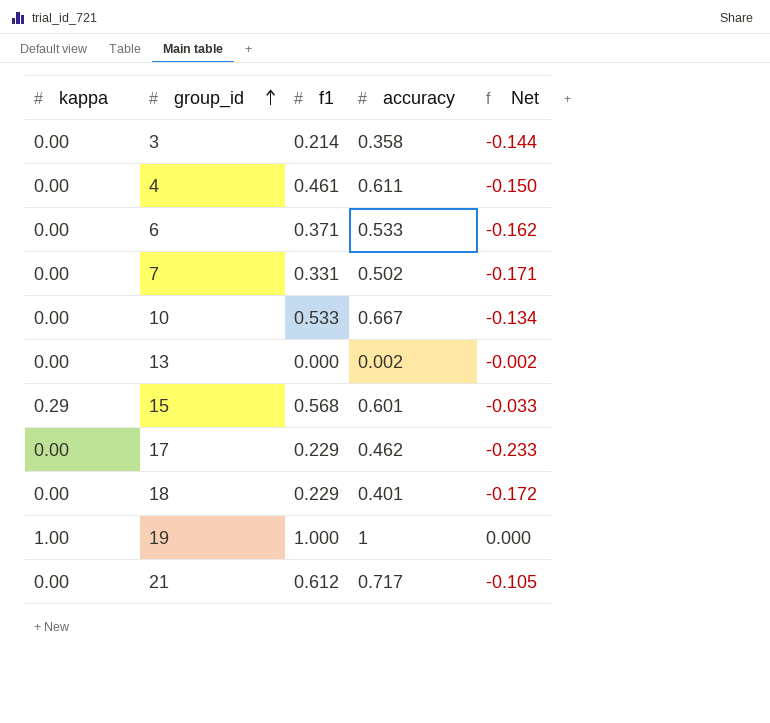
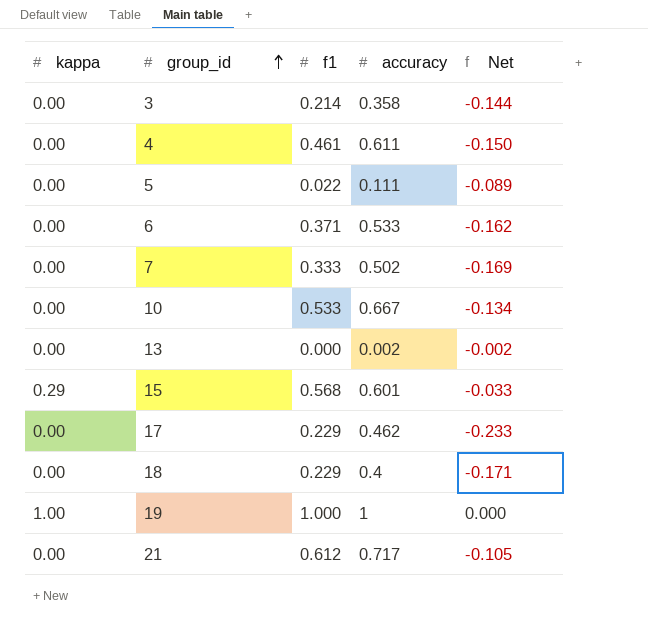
row 5: none -> 0.00 | 0.022 | 0.111 | -0.089
7 | f1: 0.331 -> 0.333
7 | Net: -0.171 -> -0.169
18 | accuracy: 0.401 -> 0.4
18 | Net: -0.172 -> -0.171

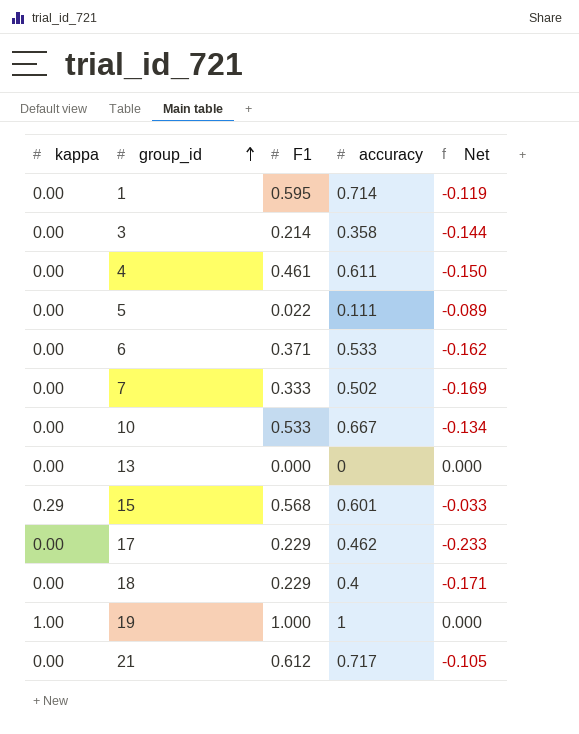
column name: f1 -> F1
row 1: none -> 0.00 | 0.595 | 0.714 | -0.119
13 | accuracy: 0.002 -> 0
13 | Net: -0.002 -> 0.000

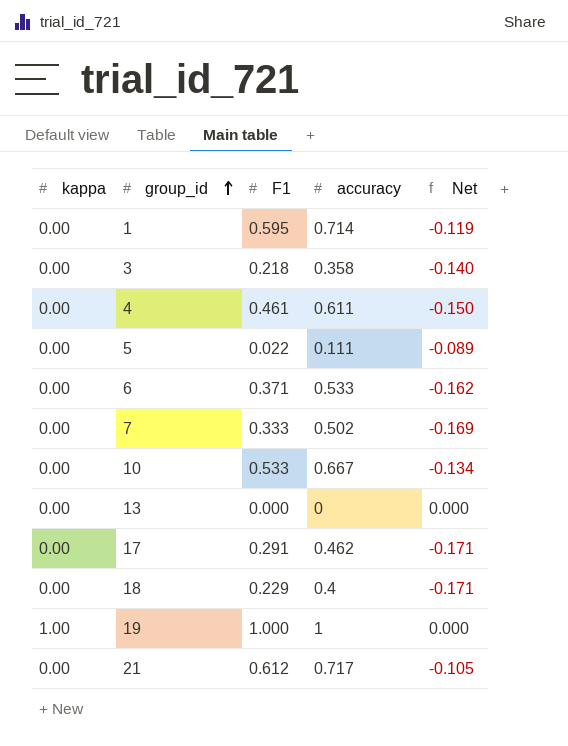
row 15: 0.29 | 0.568 | 0.601 | -0.033 -> none
3 | F1: 0.214 -> 0.218
3 | Net: -0.144 -> -0.140
17 | F1: 0.229 -> 0.291
17 | Net: -0.233 -> -0.171

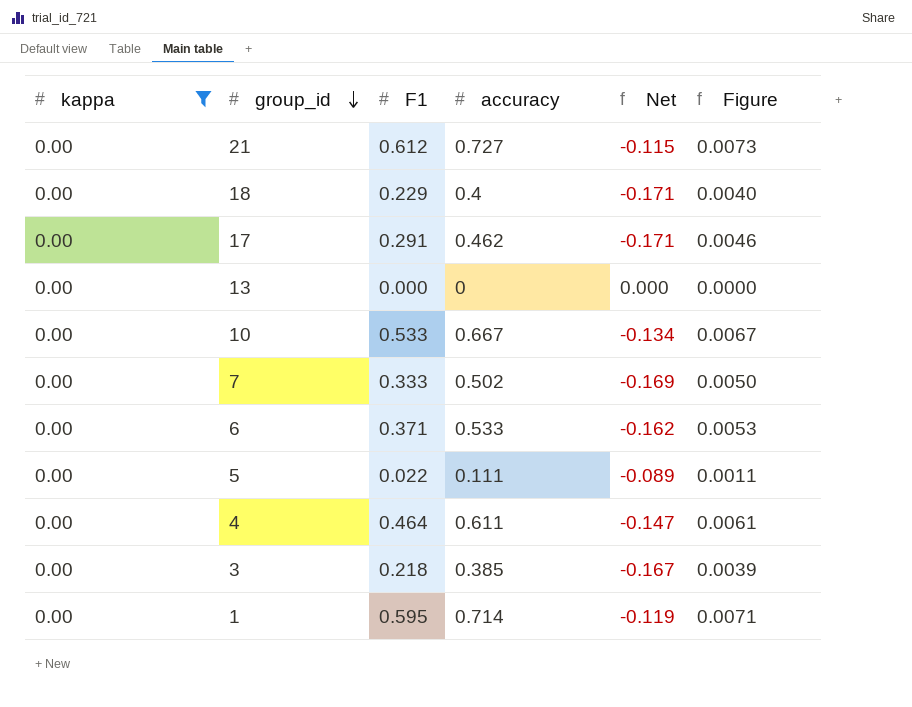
filter: none -> kappa = 0.00
row order: group_id ascending -> group_id descending
column Figure | formula: none -> [accuracy] * 0.01
21 | accuracy: 0.717 -> 0.727
21 | Net: -0.105 -> -0.115
4 | F1: 0.461 -> 0.464
4 | Net: -0.150 -> -0.147
3 | accuracy: 0.358 -> 0.385
3 | Net: -0.140 -> -0.167

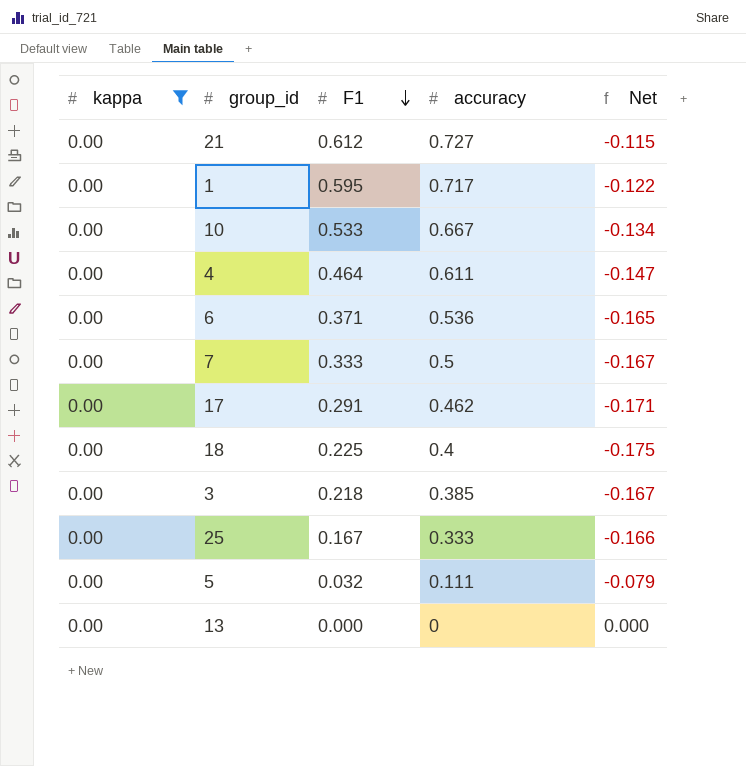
row order: group_id descending -> F1 descending
column Figure | formula: [accuracy] * 0.01 -> none
1 | accuracy: 0.714 -> 0.717
1 | Net: -0.119 -> -0.122
6 | accuracy: 0.533 -> 0.536
6 | Net: -0.162 -> -0.165
7 | accuracy: 0.502 -> 0.5
7 | Net: -0.169 -> -0.167
18 | F1: 0.229 -> 0.225
18 | Net: -0.171 -> -0.175
row 25: none -> 0.00 | 0.167 | 0.333 | -0.166
5 | F1: 0.022 -> 0.032
5 | Net: -0.089 -> -0.079

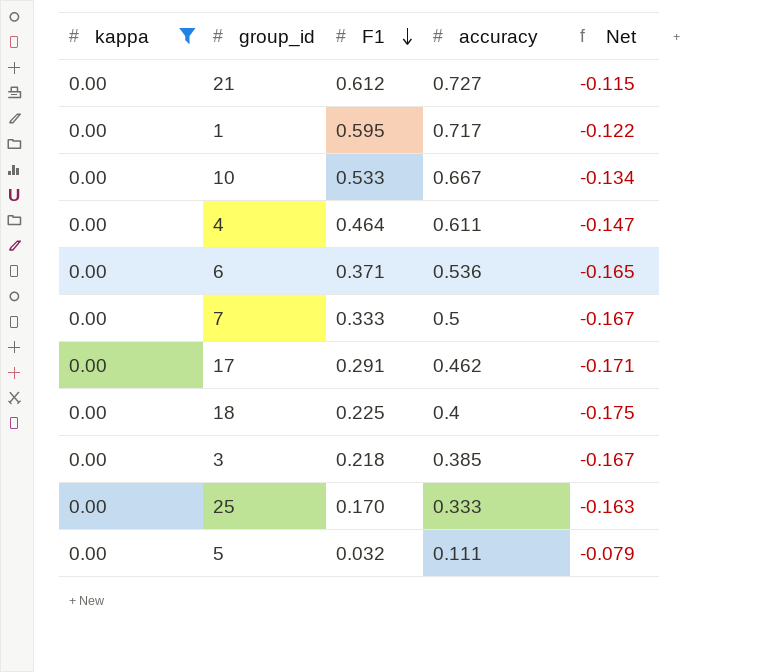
row 13: 0.00 | 0.000 | 0 | 0.000 -> none
25 | F1: 0.167 -> 0.170
25 | Net: -0.166 -> -0.163

